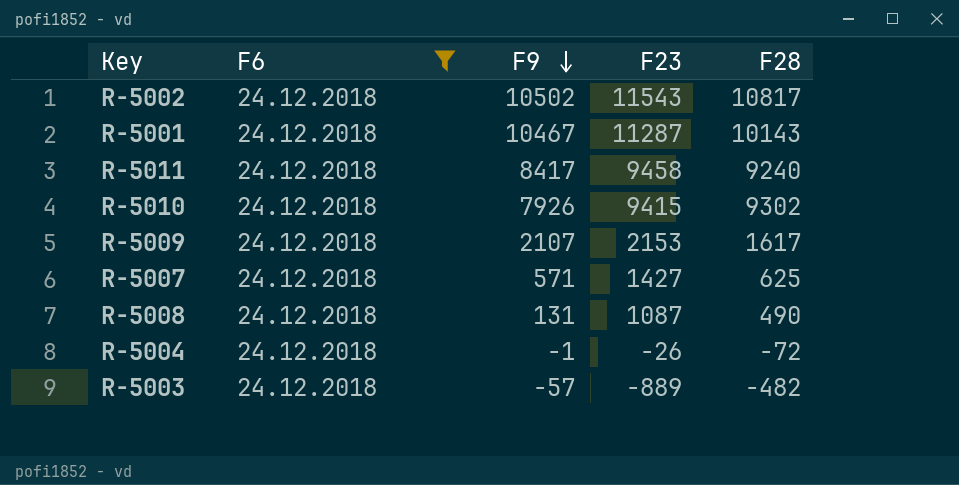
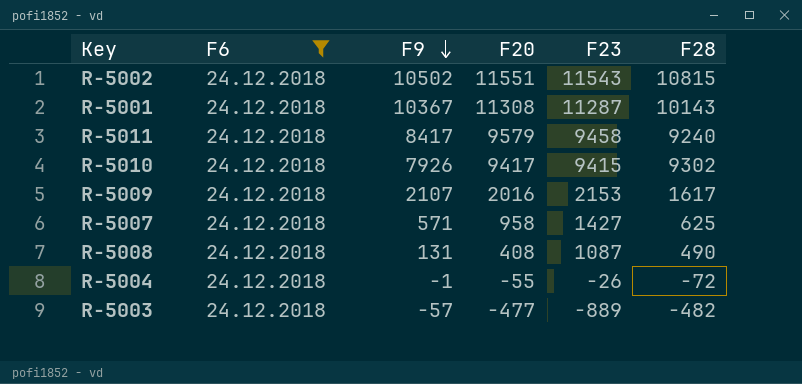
column F20 | position: none -> 4
R-5002 | F28: 10817 -> 10815
R-5001 | F9: 10467 -> 10367

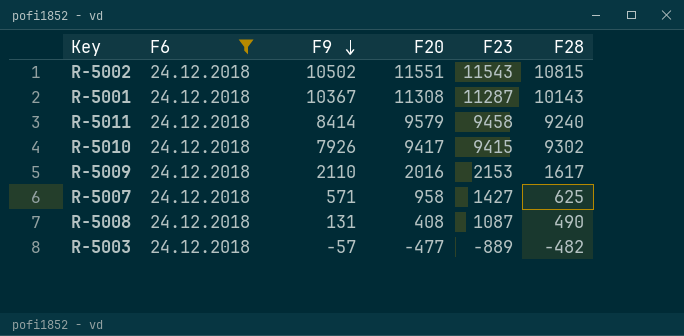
row R-5004: 24.12.2018 | -1 | -55 | -26 | -72 -> none
R-5011 | F9: 8417 -> 8414
R-5009 | F9: 2107 -> 2110

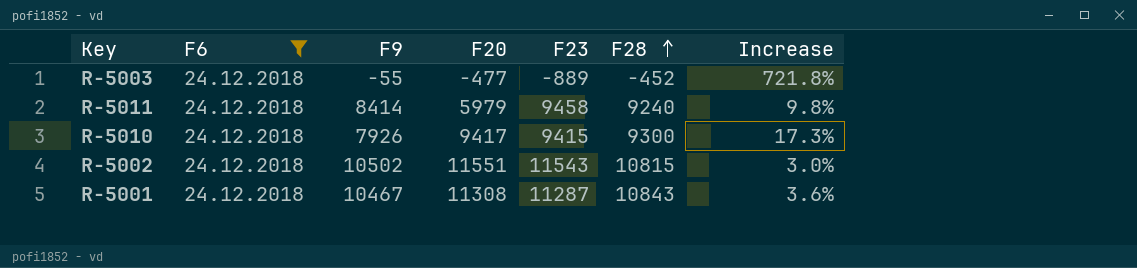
row order: F9 descending -> F28 ascending
column Increase | formula: none -> ([F28] - [F9]) / [F9]
row R-5009: 24.12.2018 | 2110 | 2016 | 2153 | 1617 -> none
row R-5007: 24.12.2018 | 571 | 958 | 1427 | 625 -> none
row R-5008: 24.12.2018 | 131 | 408 | 1087 | 490 -> none
R-5003 | F9: -57 -> -55
R-5003 | F28: -482 -> -452
R-5011 | F20: 9579 -> 5979
R-5010 | F28: 9302 -> 9300
R-5001 | F9: 10367 -> 10467
R-5001 | F28: 10143 -> 10843

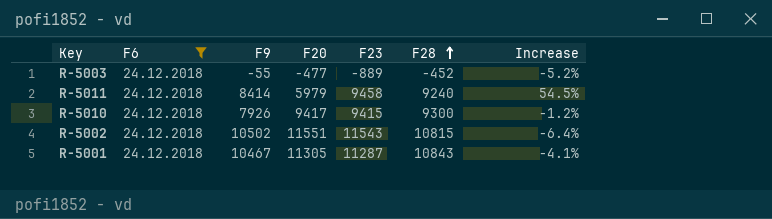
column Increase | formula: ([F28] - [F9]) / [F9] -> ([F28] - [F20]) / [F20]
R-5001 | F20: 11308 -> 11305

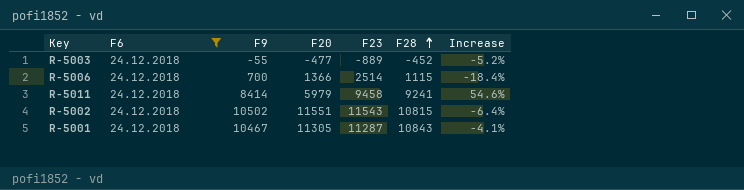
row R-5010: 24.12.2018 | 7926 | 9417 | 9415 | 9300 | -1.2% -> none
row R-5006: none -> 24.12.2018 | 700 | 1366 | 2514 | 1115 | -18.4%
R-5011 | F28: 9240 -> 9241
R-5011 | Increase: 54.5% -> 54.6%

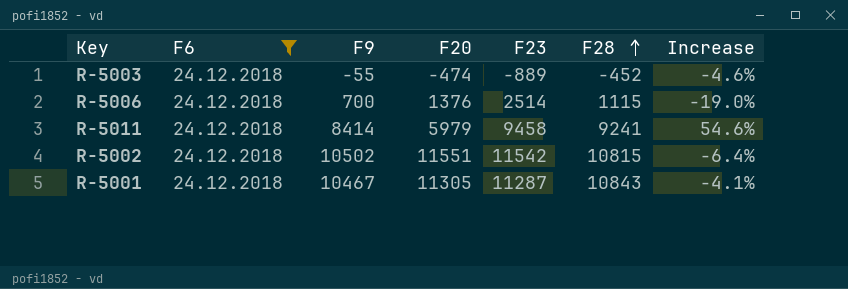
R-5003 | F20: -477 -> -474
R-5003 | Increase: -5.2% -> -4.6%
R-5006 | F20: 1366 -> 1376
R-5006 | Increase: -18.4% -> -19.0%
R-5002 | F23: 11543 -> 11542

